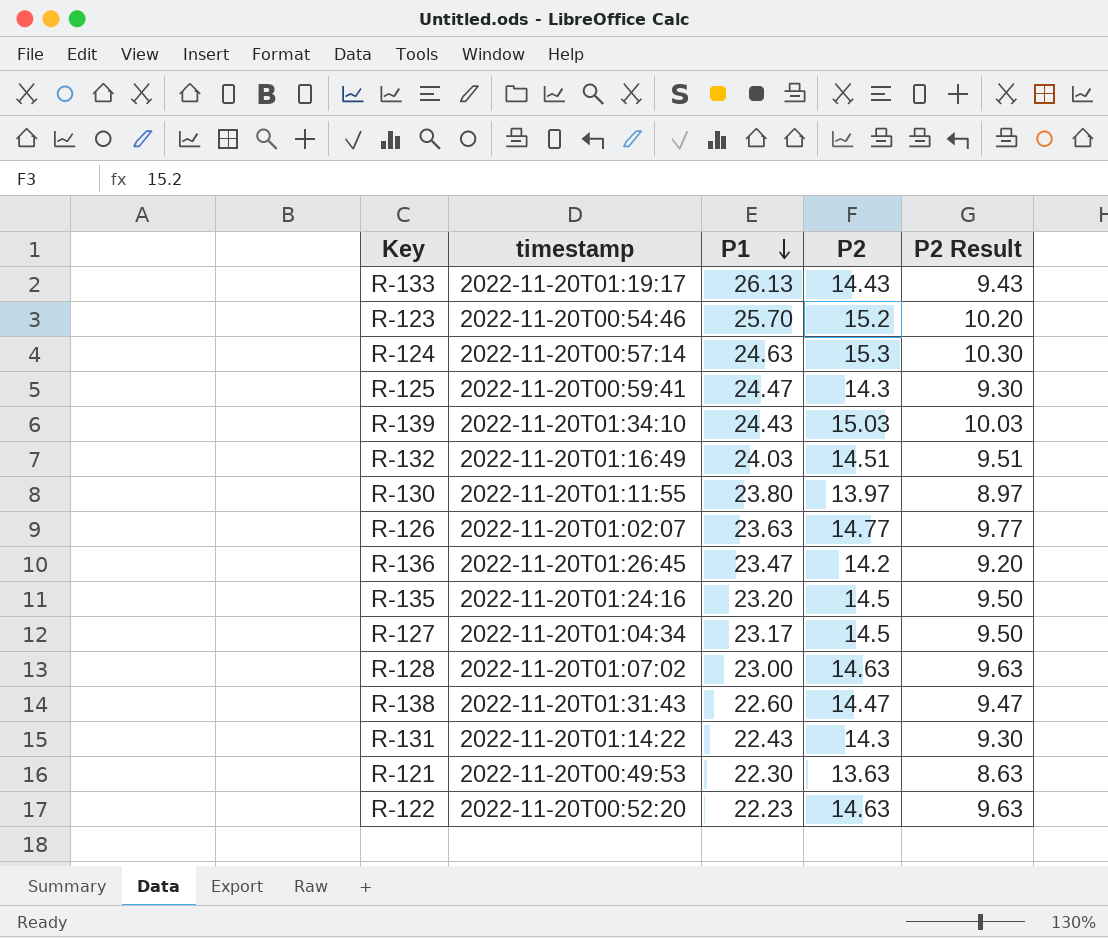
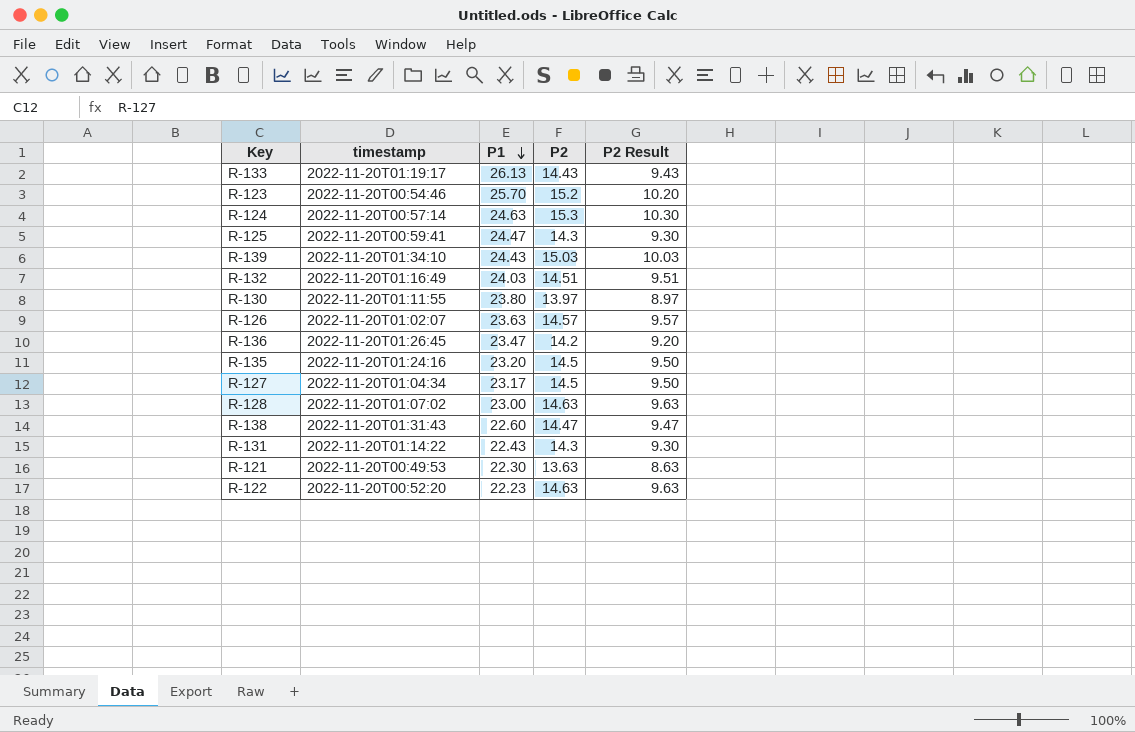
R-126 | P2: 14.77 -> 14.57
R-126 | P2 Result: 9.77 -> 9.57

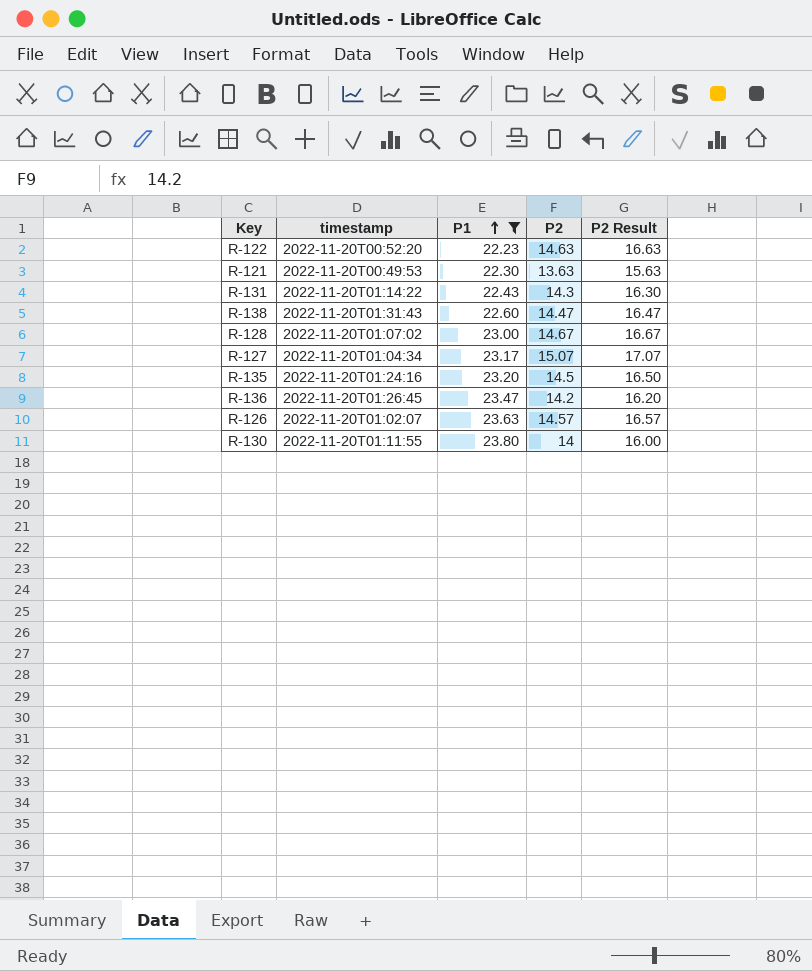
filter: none -> P1 <= 23.80
row order: P1 descending -> P1 ascending
column P2 Result | formula: [P2] - 5 -> [P2] + 2
R-128 | P2: 14.63 -> 14.67
R-127 | P2: 14.5 -> 15.07
R-130 | P2: 13.97 -> 14

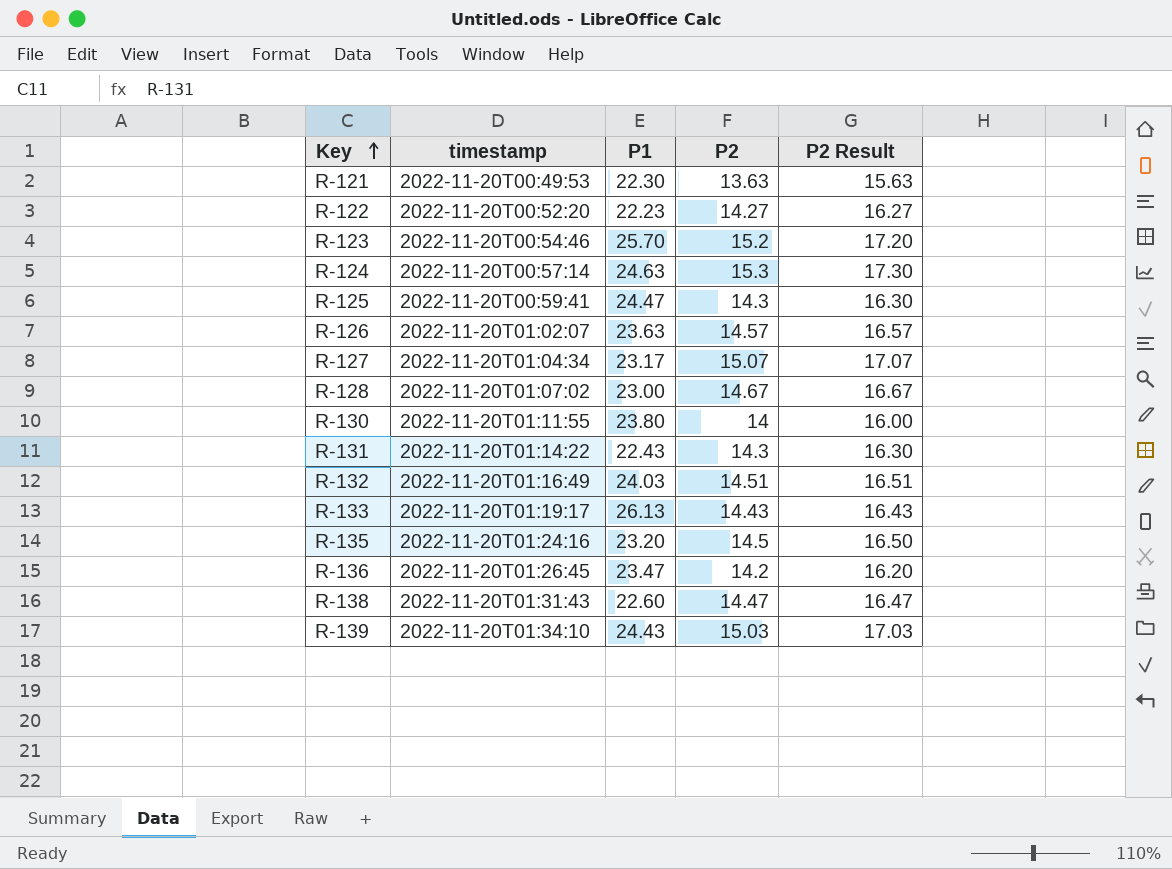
filter: P1 <= 23.80 -> none
row order: P1 ascending -> Key ascending
R-122 | P2: 14.63 -> 14.27
R-122 | P2 Result: 16.63 -> 16.27

